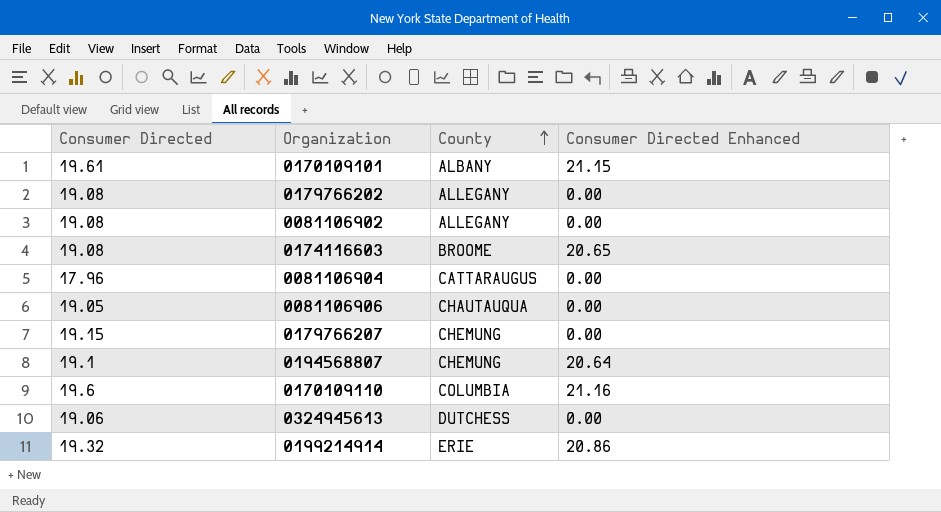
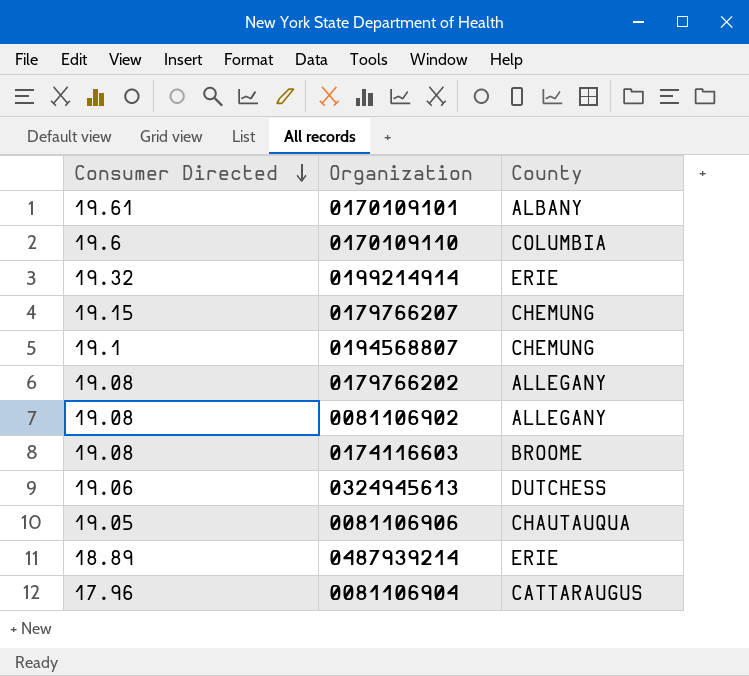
row order: County ascending -> Consumer Directed descending
column Consumer Directed Enhanced | position: 4 -> none
row 0487939214: none -> 18.89 | ERIE

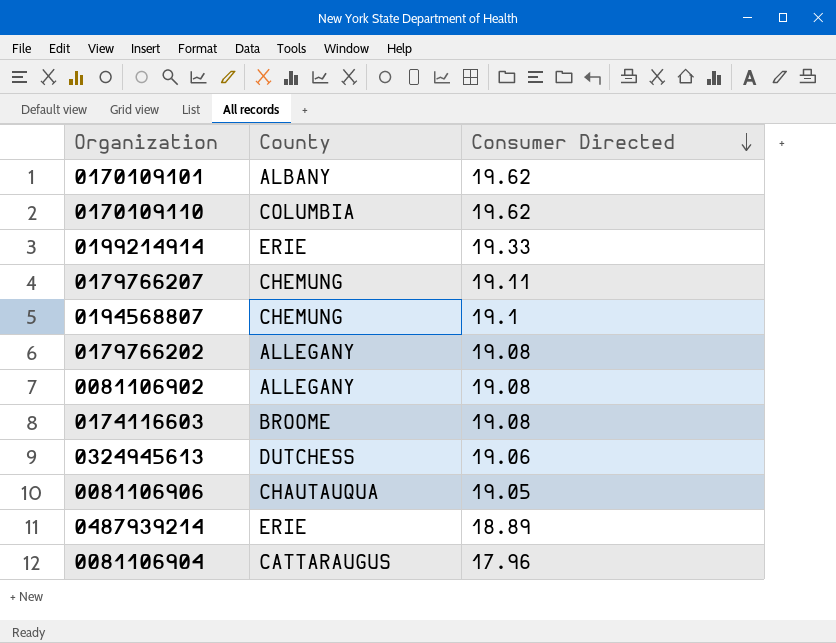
column Consumer Directed | position: 1 -> 3
0170109101 | Consumer Directed: 19.61 -> 19.62
0170109110 | Consumer Directed: 19.6 -> 19.62
0199214914 | Consumer Directed: 19.32 -> 19.33
0179766207 | Consumer Directed: 19.15 -> 19.11

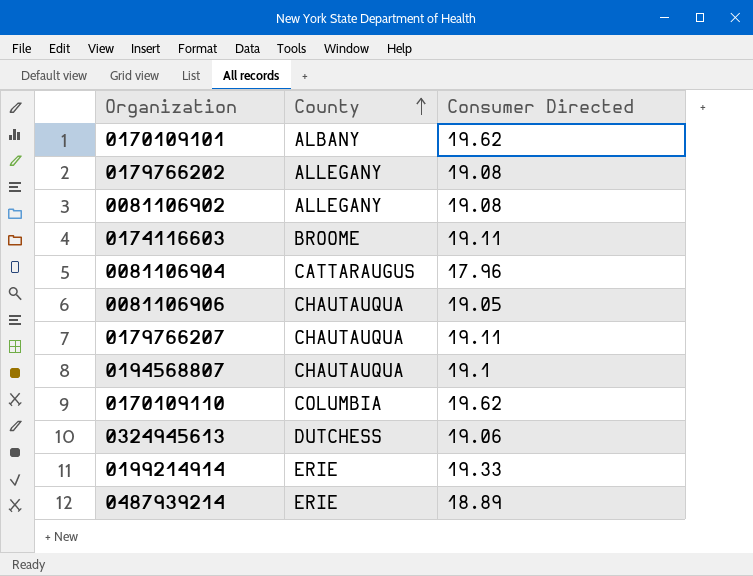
row order: Consumer Directed descending -> County ascending
0174116603 | Consumer Directed: 19.08 -> 19.11
0179766207 | County: CHEMUNG -> CHAUTAUQUA
0194568807 | County: CHEMUNG -> CHAUTAUQUA

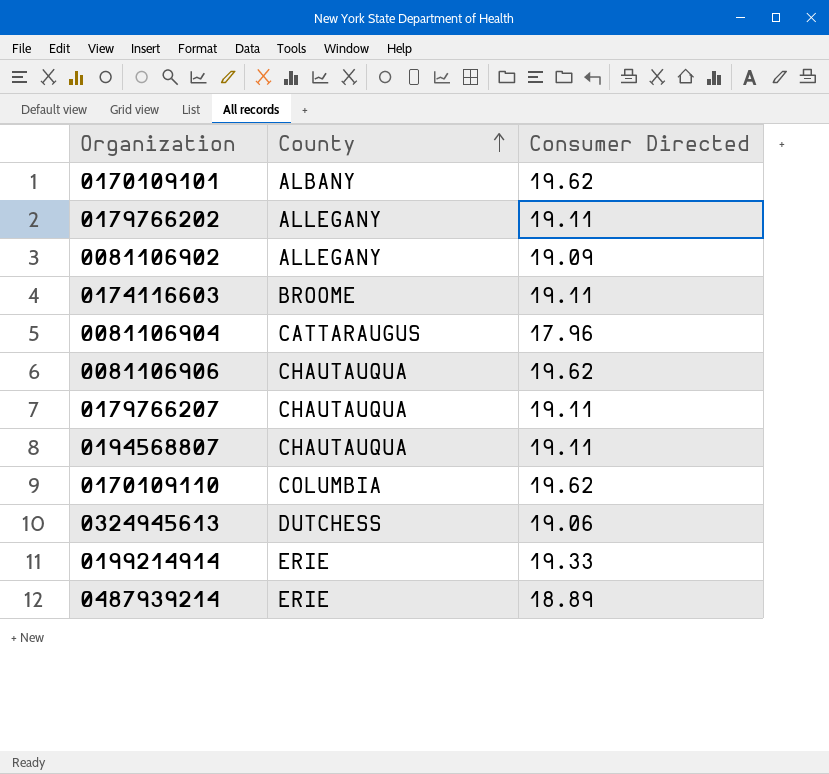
0179766202 | Consumer Directed: 19.08 -> 19.11
0081106902 | Consumer Directed: 19.08 -> 19.09
0081106906 | Consumer Directed: 19.05 -> 19.62
0194568807 | Consumer Directed: 19.1 -> 19.11

